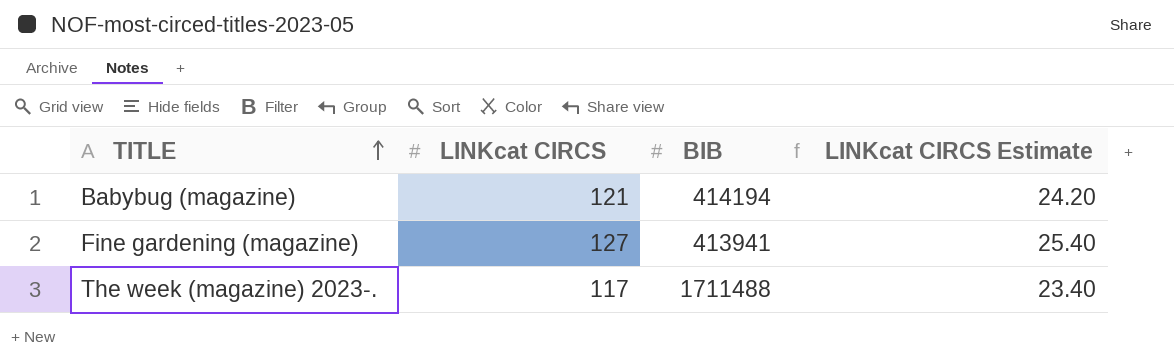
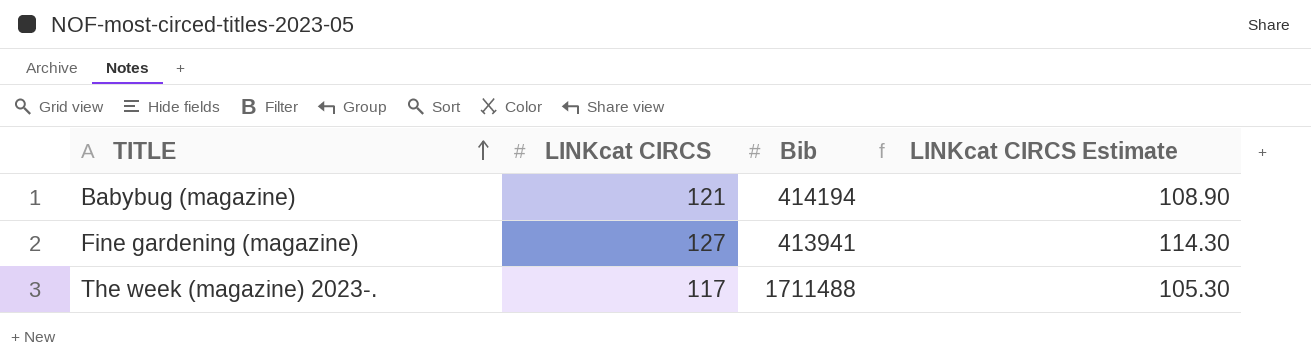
column name: BIB -> Bib
column LINKcat CIRCS Estimate | formula: [LINKcat CIRCS] * 0.2 -> [LINKcat CIRCS] * 0.9

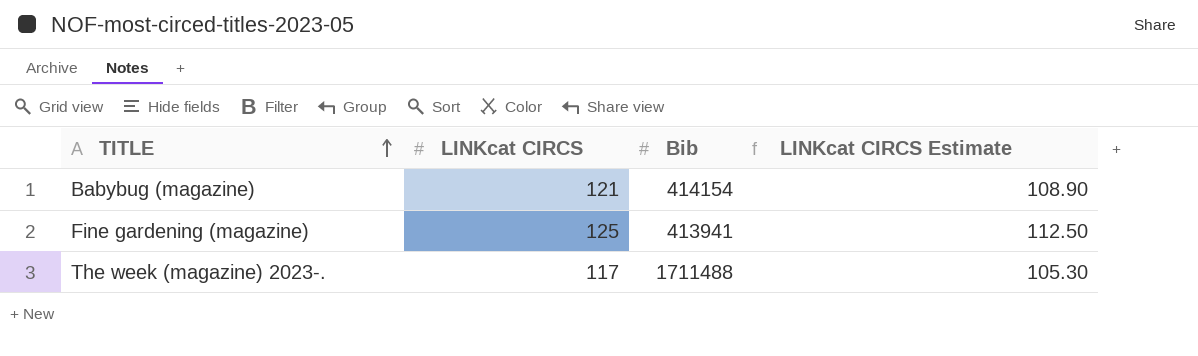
Babybug (magazine) | Bib: 414194 -> 414154
Fine gardening (magazine) | LINKcat CIRCS: 127 -> 125
Fine gardening (magazine) | LINKcat CIRCS Estimate: 114.30 -> 112.50

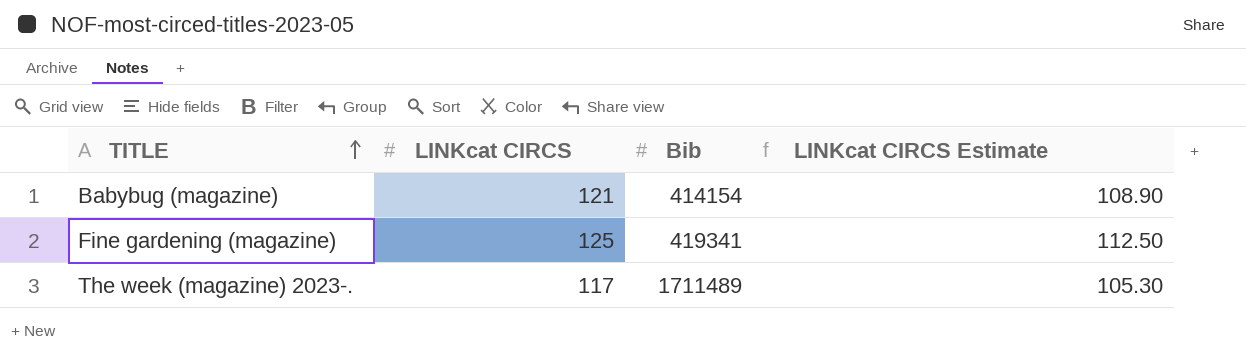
Fine gardening (magazine) | Bib: 413941 -> 419341
The week (magazine) 2023-. | Bib: 1711488 -> 1711489

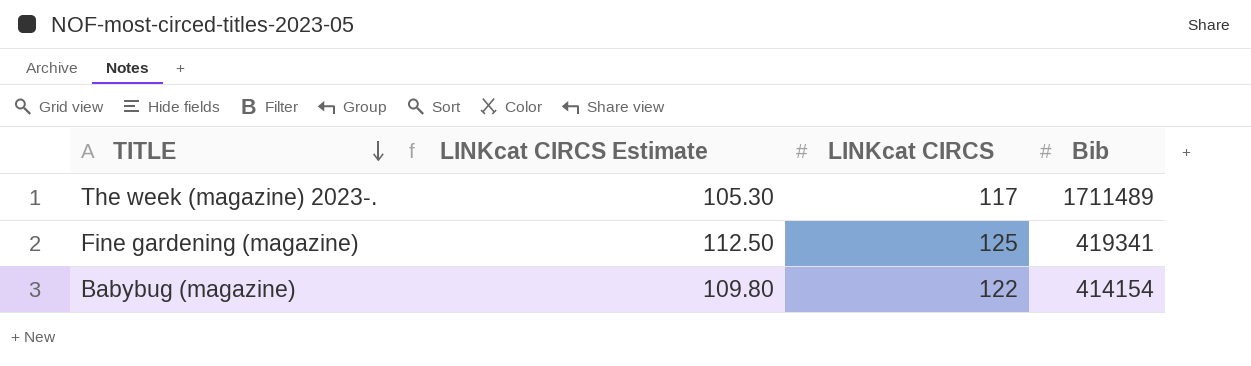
row order: TITLE ascending -> TITLE descending
column LINKcat CIRCS Estimate | position: 4 -> 2
Babybug (magazine) | LINKcat CIRCS Estimate: 108.90 -> 109.80
Babybug (magazine) | LINKcat CIRCS: 121 -> 122

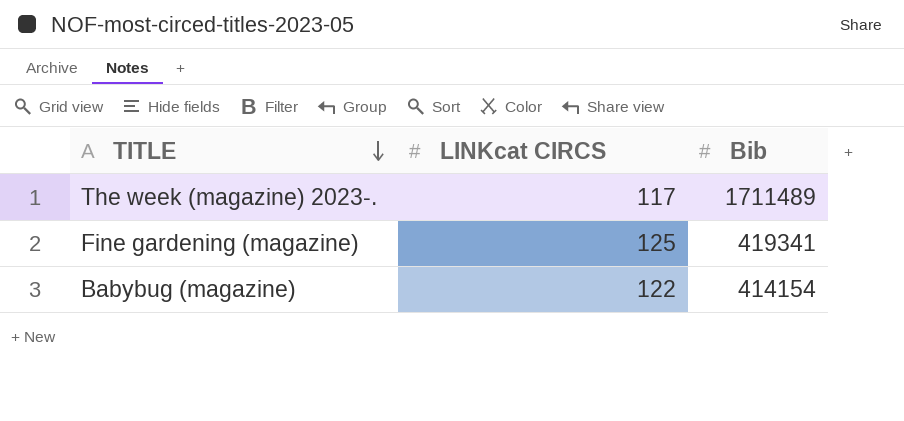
column LINKcat CIRCS Estimate | formula: [LINKcat CIRCS] * 0.9 -> none

